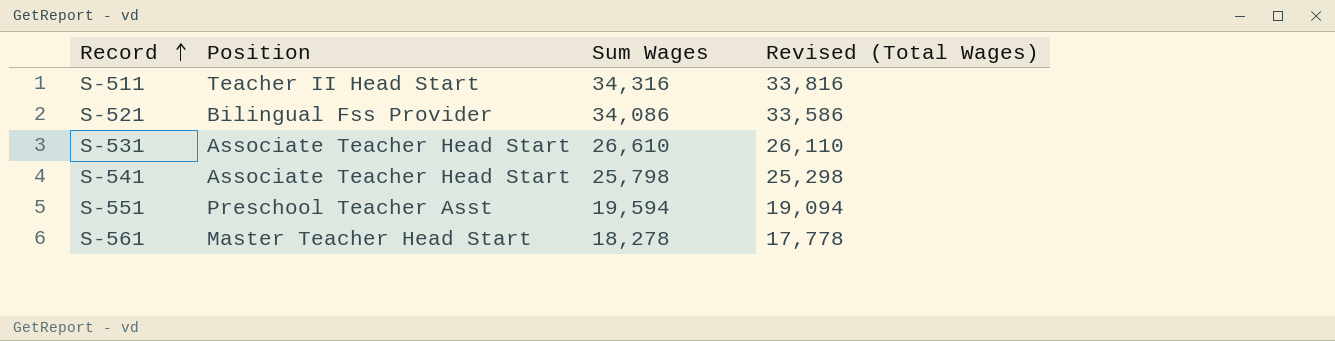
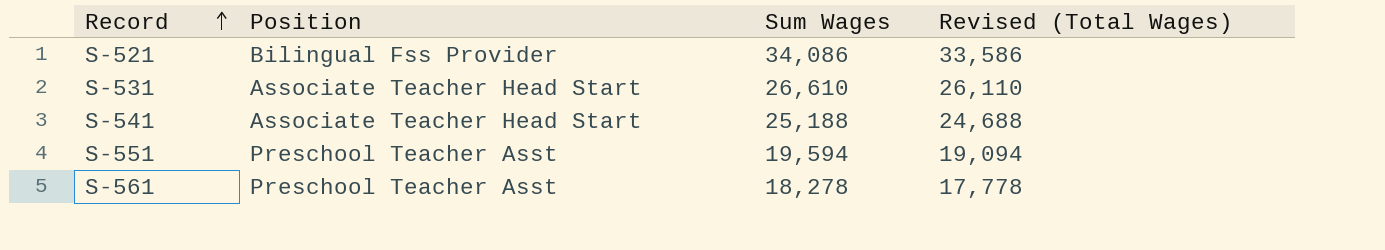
row S-511: Teacher II Head Start | 34,316 | 33,816 -> none
S-541 | Sum Wages: 25,798 -> 25,188
S-541 | Revised (Total Wages): 25,298 -> 24,688
S-561 | Position: Master Teacher Head Start -> Preschool Teacher Asst

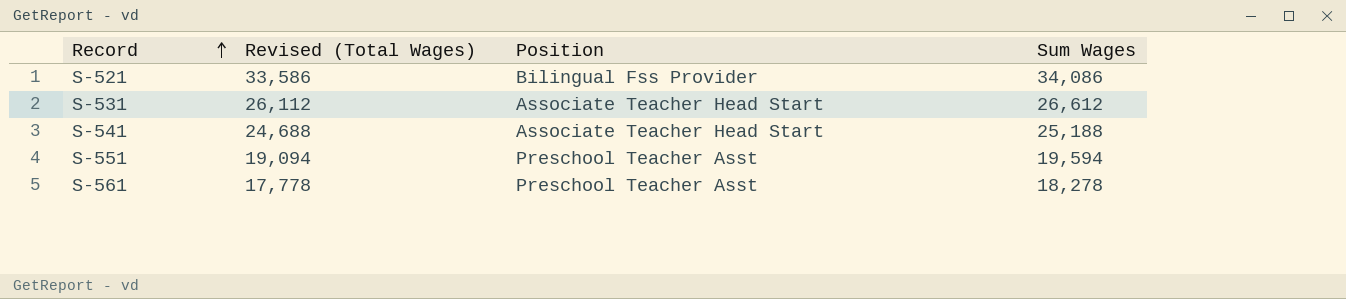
column Revised (Total Wages) | position: 4 -> 2
S-531 | Revised (Total Wages): 26,110 -> 26,112
S-531 | Sum Wages: 26,610 -> 26,612

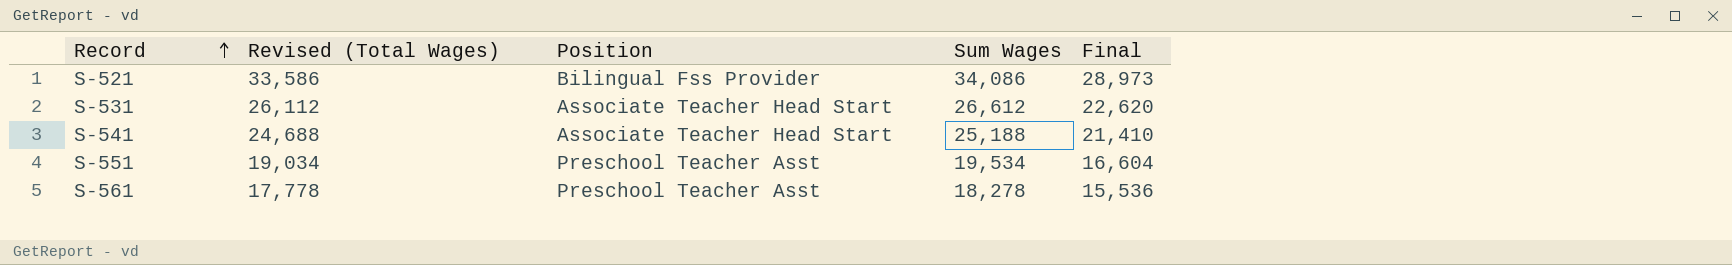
column Final | formula: none -> [Sum Wages] * 0.85
S-551 | Revised (Total Wages): 19,094 -> 19,034
S-551 | Sum Wages: 19,594 -> 19,534

